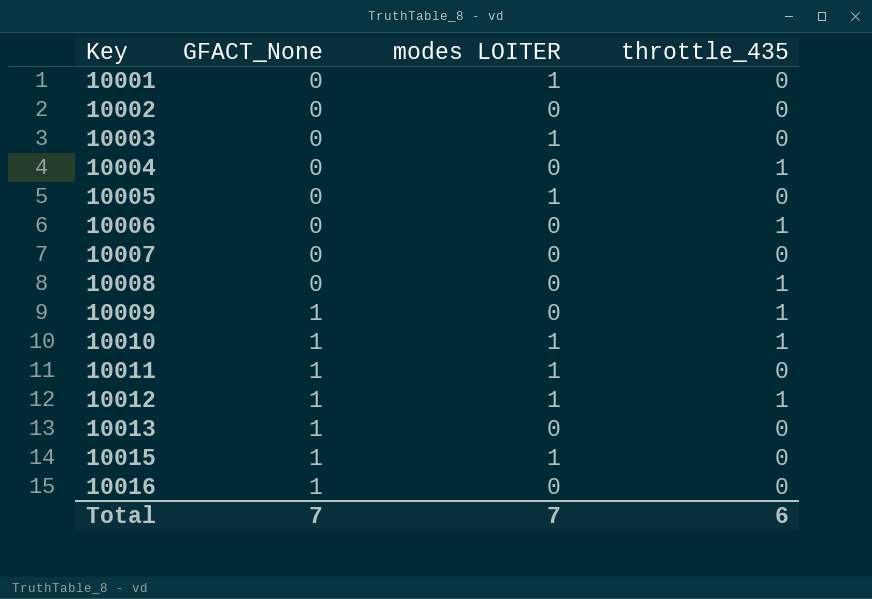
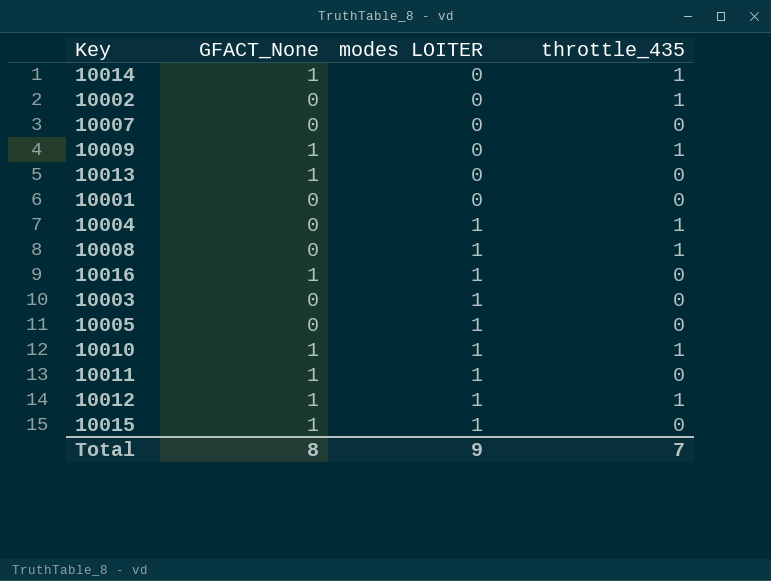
row order: Key ascending -> modes LOITER ascending
row 10006: 0 | 0 | 1 -> none
row 10014: none -> 1 | 0 | 1
10002 | throttle_435: 0 -> 1
10001 | modes LOITER: 1 -> 0
10004 | modes LOITER: 0 -> 1
10008 | modes LOITER: 0 -> 1
10016 | modes LOITER: 0 -> 1
Total | GFACT_None: 7 -> 8
Total | modes LOITER: 7 -> 9
Total | throttle_435: 6 -> 7

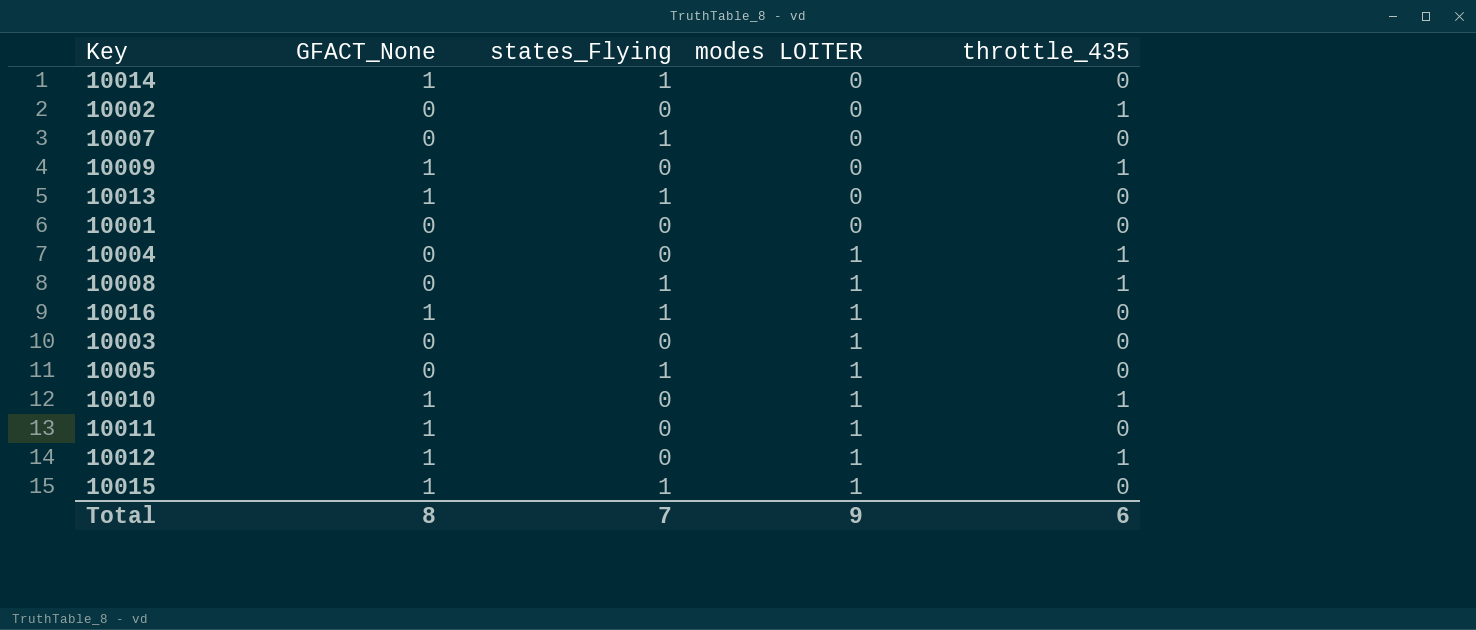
column states_Flying | position: none -> 3
10014 | throttle_435: 1 -> 0
Total | throttle_435: 7 -> 6

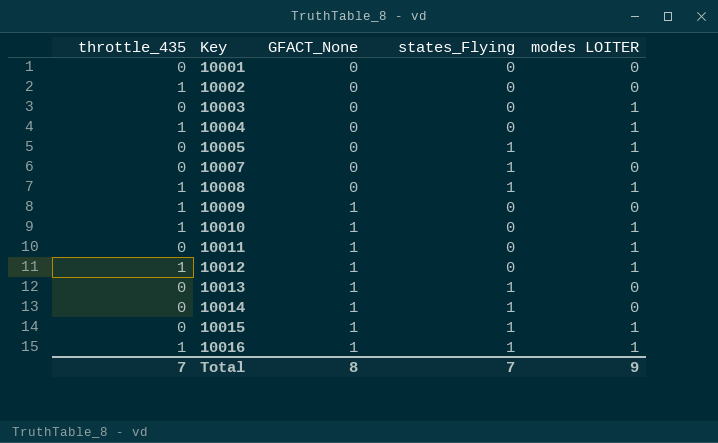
row order: modes LOITER ascending -> Key ascending
column throttle_435 | position: 5 -> 1
10016 | throttle_435: 0 -> 1
Total | throttle_435: 6 -> 7

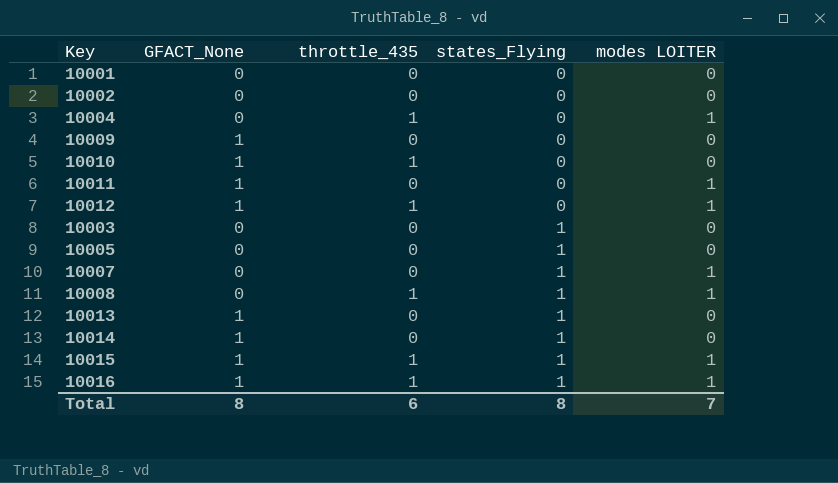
row order: Key ascending -> states_Flying ascending
column throttle_435 | position: 1 -> 3
10002 | throttle_435: 1 -> 0
10009 | throttle_435: 1 -> 0
10010 | modes LOITER: 1 -> 0
10003 | states_Flying: 0 -> 1
10003 | modes LOITER: 1 -> 0
10005 | modes LOITER: 1 -> 0
10007 | modes LOITER: 0 -> 1
10015 | throttle_435: 0 -> 1
Total | throttle_435: 7 -> 6
Total | states_Flying: 7 -> 8
Total | modes LOITER: 9 -> 7

